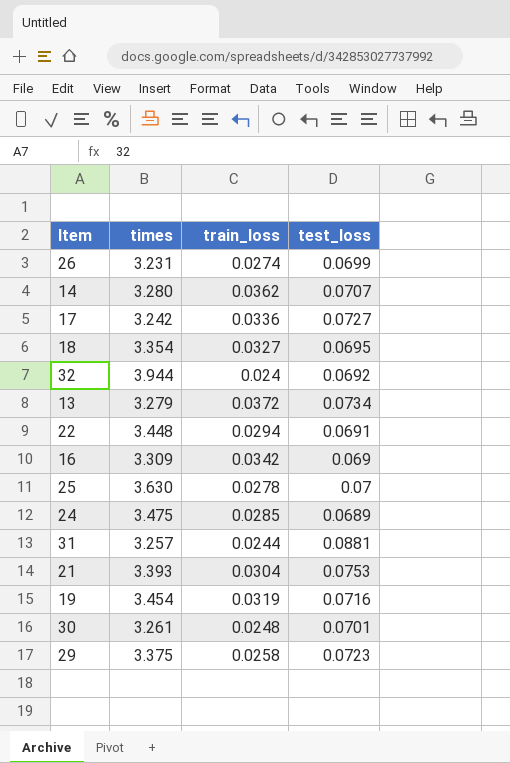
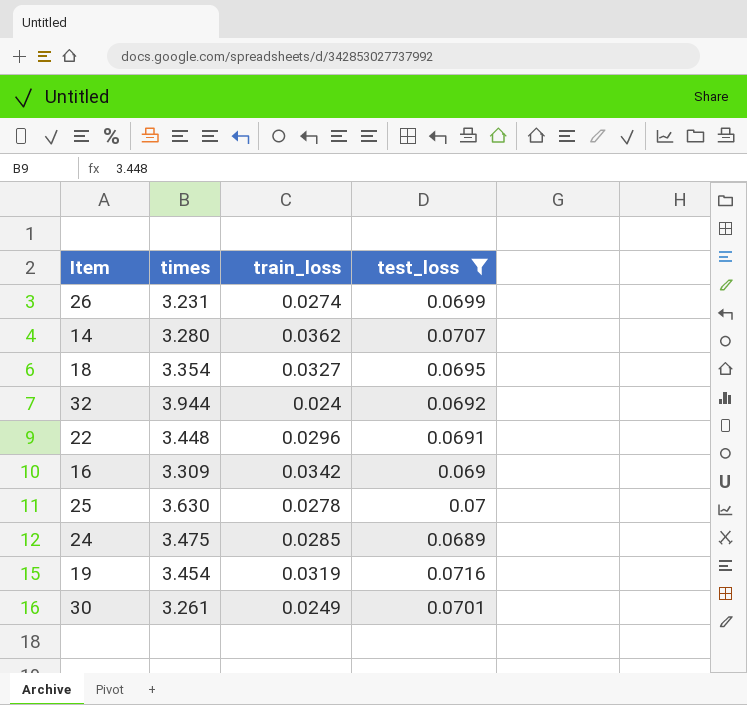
filter: none -> test_loss <= 0.0716
22 | train_loss: 0.0294 -> 0.0296
30 | train_loss: 0.0248 -> 0.0249

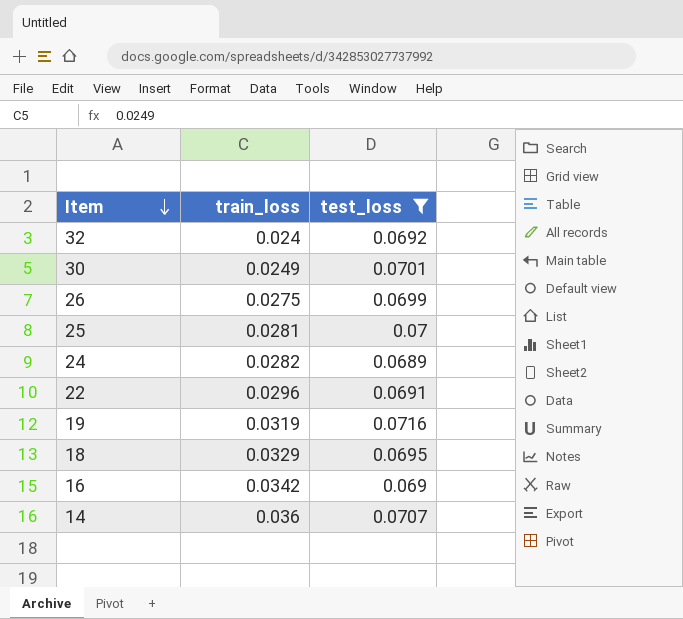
row order: none -> Item descending
column times | position: 2 -> none
26 | train_loss: 0.0274 -> 0.0275
25 | train_loss: 0.0278 -> 0.0281
24 | train_loss: 0.0285 -> 0.0282
18 | train_loss: 0.0327 -> 0.0329
14 | train_loss: 0.0362 -> 0.036

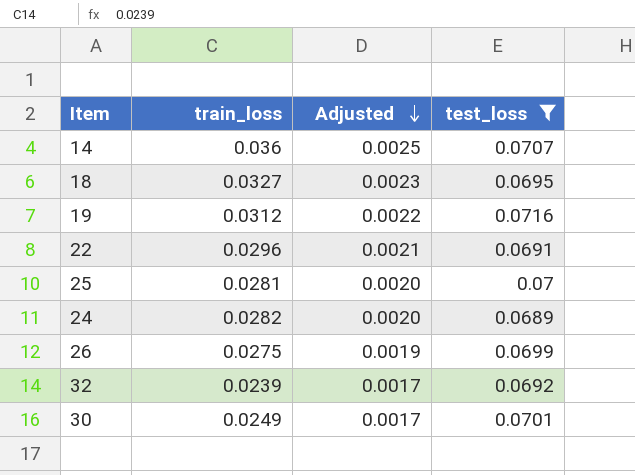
row order: Item descending -> Adjusted descending
column Adjusted | formula: none -> [train_loss] * 0.07
row 16: 0.0342 | 0.069 -> none
18 | train_loss: 0.0329 -> 0.0327
19 | train_loss: 0.0319 -> 0.0312
32 | train_loss: 0.024 -> 0.0239

